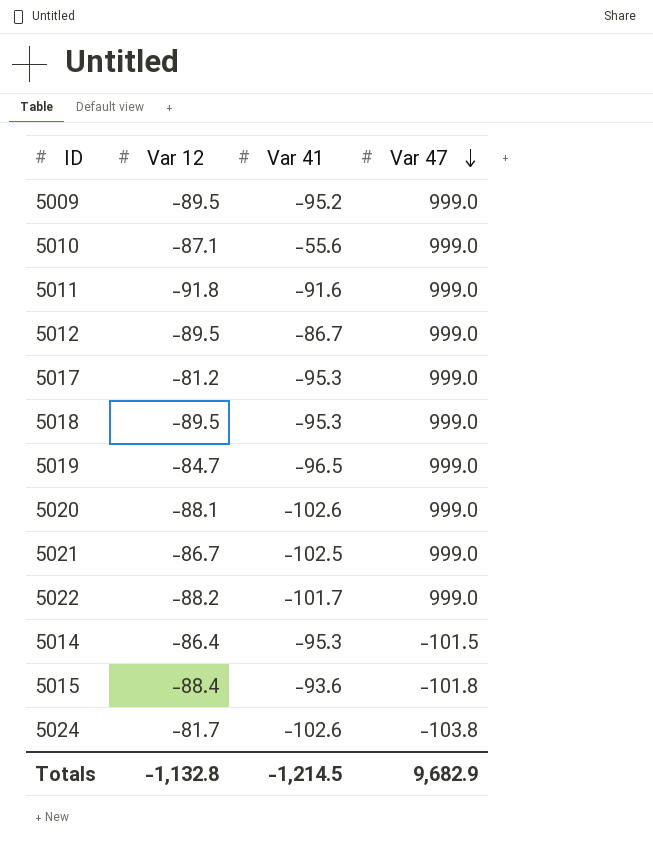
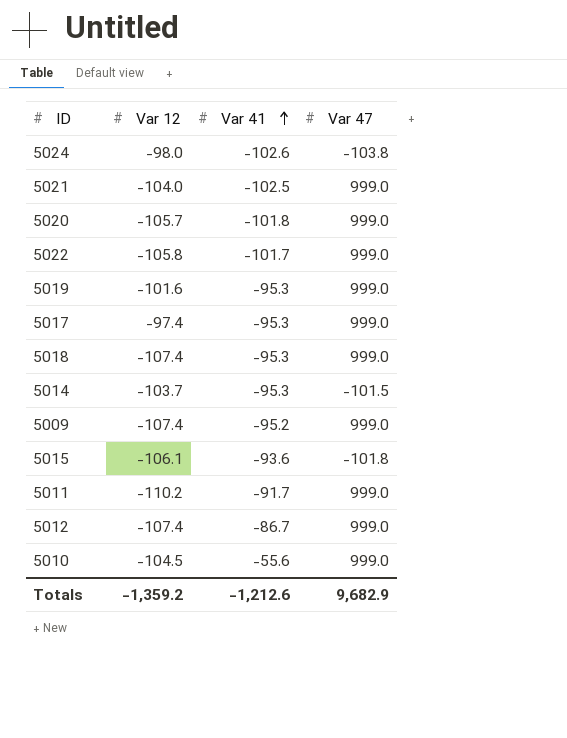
row order: Var 47 descending -> Var 41 ascending
5024 | Var 12: -81.7 -> -98.0
5021 | Var 12: -86.7 -> -104.0
5020 | Var 12: -88.1 -> -105.7
5020 | Var 41: -102.6 -> -101.8
5022 | Var 12: -88.2 -> -105.8
5019 | Var 12: -84.7 -> -101.6
5019 | Var 41: -96.5 -> -95.3
5017 | Var 12: -81.2 -> -97.4
5018 | Var 12: -89.5 -> -107.4
5014 | Var 12: -86.4 -> -103.7
5009 | Var 12: -89.5 -> -107.4
5015 | Var 12: -88.4 -> -106.1
5011 | Var 12: -91.8 -> -110.2
5011 | Var 41: -91.6 -> -91.7
5012 | Var 12: -89.5 -> -107.4
5010 | Var 12: -87.1 -> -104.5
Totals | Var 12: -1,132.8 -> -1,359.2
Totals | Var 41: -1,214.5 -> -1,212.6

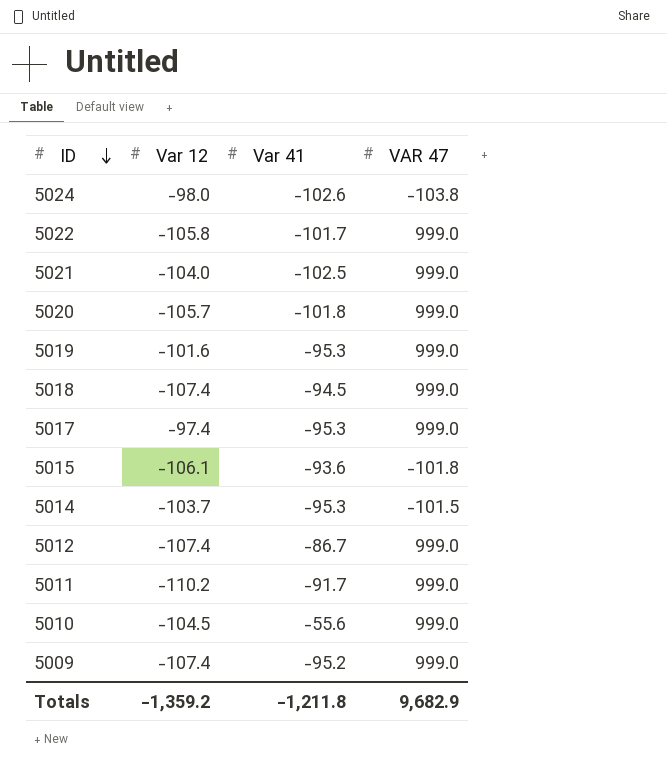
row order: Var 41 ascending -> ID descending
column name: Var 47 -> VAR 47
5018 | Var 41: -95.3 -> -94.5
Totals | Var 41: -1,212.6 -> -1,211.8

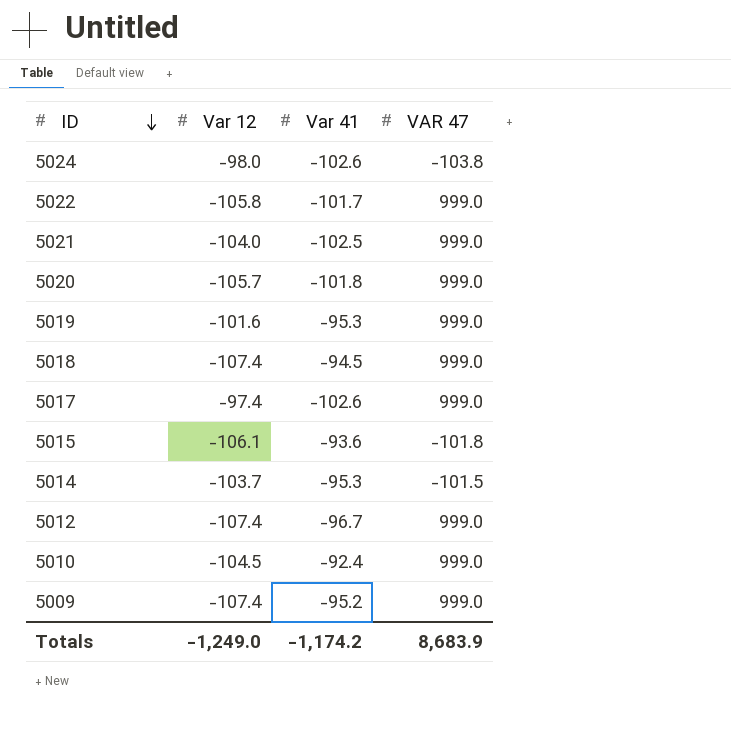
row 5011: -110.2 | -91.7 | 999.0 -> none
5017 | Var 41: -95.3 -> -102.6
5012 | Var 41: -86.7 -> -96.7
5010 | Var 41: -55.6 -> -92.4
Totals | Var 12: -1,359.2 -> -1,249.0
Totals | Var 41: -1,211.8 -> -1,174.2
Totals | VAR 47: 9,682.9 -> 8,683.9

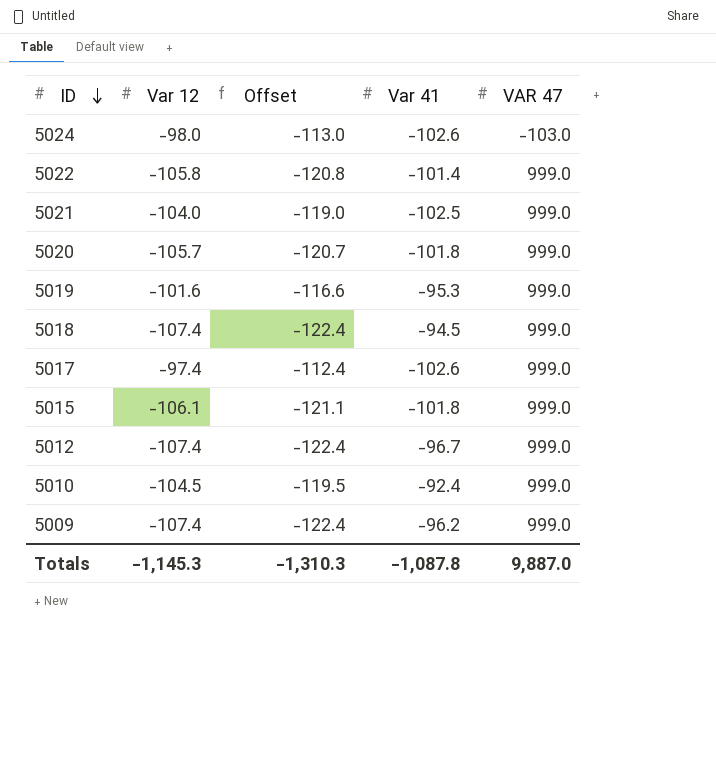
column Offset | formula: none -> [Var 12] - 15
row 5014: -103.7 | -95.3 | -101.5 -> none
5024 | VAR 47: -103.8 -> -103.0
5022 | Var 41: -101.7 -> -101.4
5015 | Var 41: -93.6 -> -101.8
5015 | VAR 47: -101.8 -> 999.0
5009 | Var 41: -95.2 -> -96.2
Totals | Var 12: -1,249.0 -> -1,145.3
Totals | Var 41: -1,174.2 -> -1,087.8
Totals | VAR 47: 8,683.9 -> 9,887.0

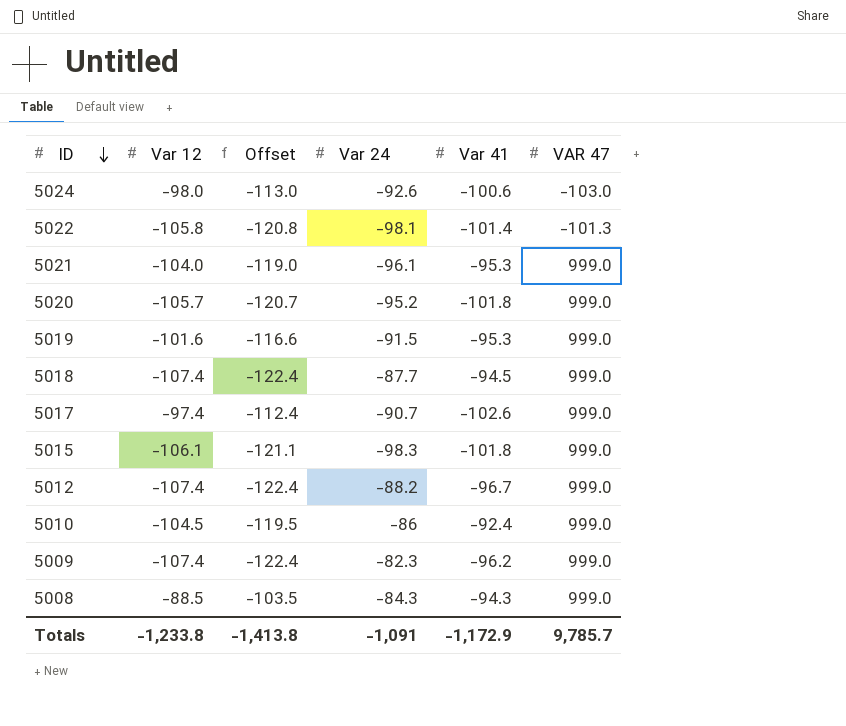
column Var 24 | position: none -> 4
5024 | Var 41: -102.6 -> -100.6
5022 | VAR 47: 999.0 -> -101.3
5021 | Var 41: -102.5 -> -95.3
row 5008: none -> -88.5 | -103.5 | -84.3 | -94.3 | 999.0
Totals | Var 12: -1,145.3 -> -1,233.8
Totals | Offset: -1,310.3 -> -1,413.8
Totals | Var 41: -1,087.8 -> -1,172.9
Totals | VAR 47: 9,887.0 -> 9,785.7

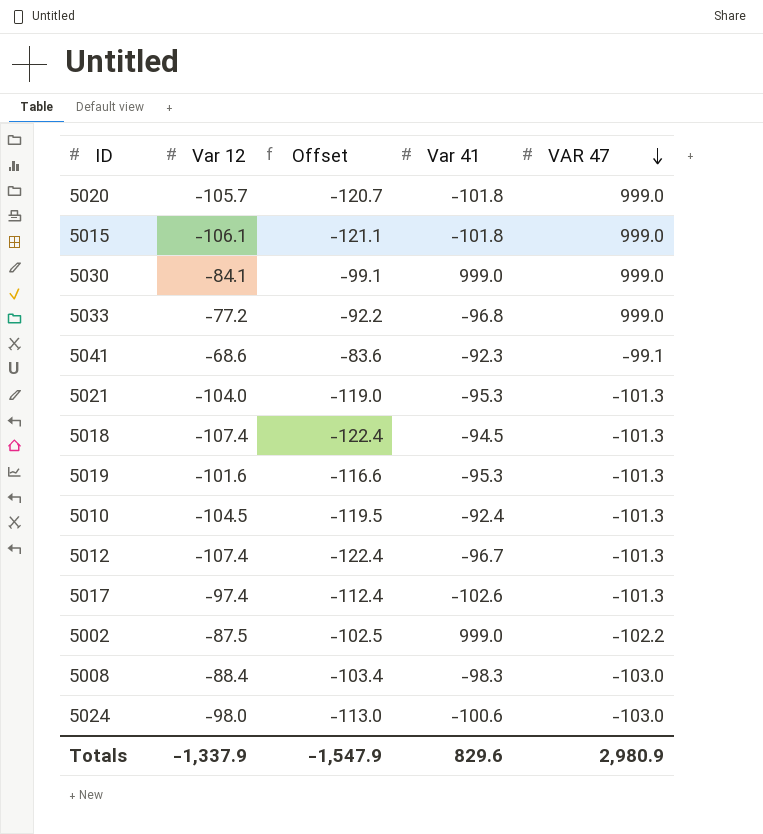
row order: ID descending -> VAR 47 descending
column Var 24 | position: 4 -> none
row 5022: -105.8 | -120.8 | -98.1 | -101.4 | -101.3 -> none
row 5009: -107.4 | -122.4 | -82.3 | -96.2 | 999.0 -> none
row 5030: none -> -84.1 | -99.1 | 999.0 | 999.0
row 5033: none -> -77.2 | -92.2 | -96.8 | 999.0
row 5041: none -> -68.6 | -83.6 | -92.3 | -99.1
5021 | VAR 47: 999.0 -> -101.3
5018 | VAR 47: 999.0 -> -101.3
5019 | VAR 47: 999.0 -> -101.3
5010 | VAR 47: 999.0 -> -101.3
5012 | VAR 47: 999.0 -> -101.3
5017 | VAR 47: 999.0 -> -101.3
row 5002: none -> -87.5 | -102.5 | 999.0 | -102.2
5008 | Var 12: -88.5 -> -88.4
5008 | Offset: -103.5 -> -103.4
5008 | Var 41: -94.3 -> -98.3
5008 | VAR 47: 999.0 -> -103.0
Totals | Var 12: -1,233.8 -> -1,337.9
Totals | Offset: -1,413.8 -> -1,547.9
Totals | Var 41: -1,172.9 -> 829.6
Totals | VAR 47: 9,785.7 -> 2,980.9

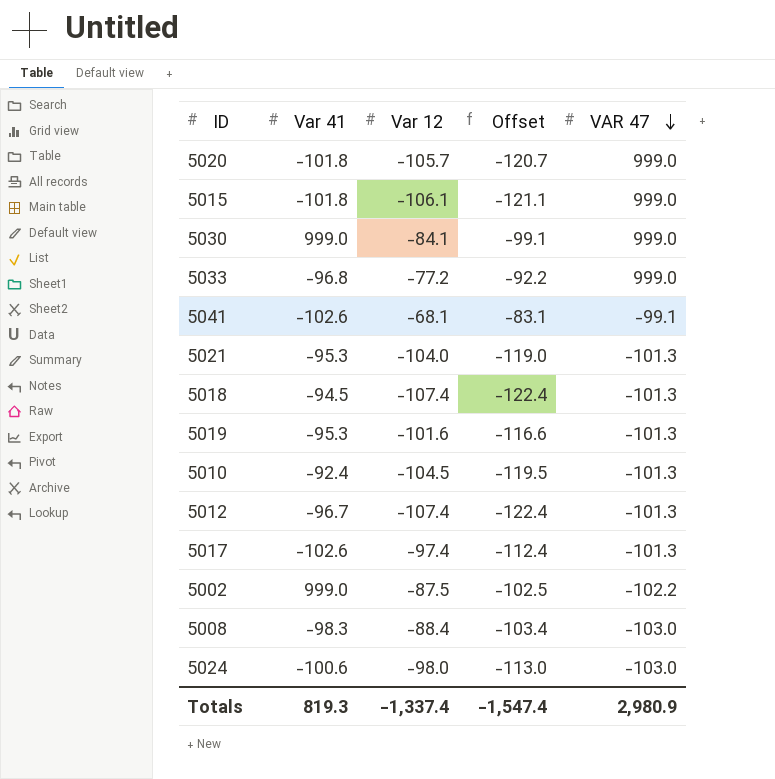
column Var 41 | position: 4 -> 2
5041 | Var 41: -92.3 -> -102.6
5041 | Var 12: -68.6 -> -68.1
5041 | Offset: -83.6 -> -83.1
Totals | Var 41: 829.6 -> 819.3
Totals | Var 12: -1,337.9 -> -1,337.4
Totals | Offset: -1,547.9 -> -1,547.4

